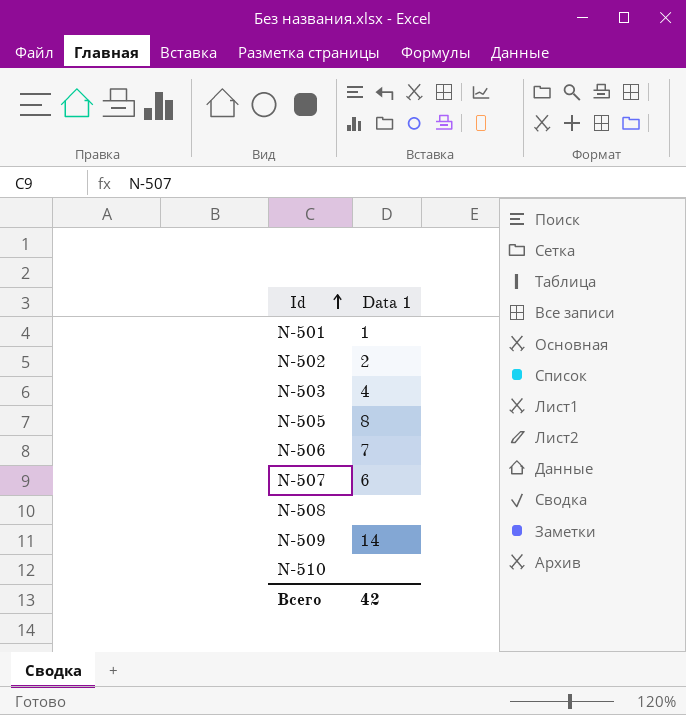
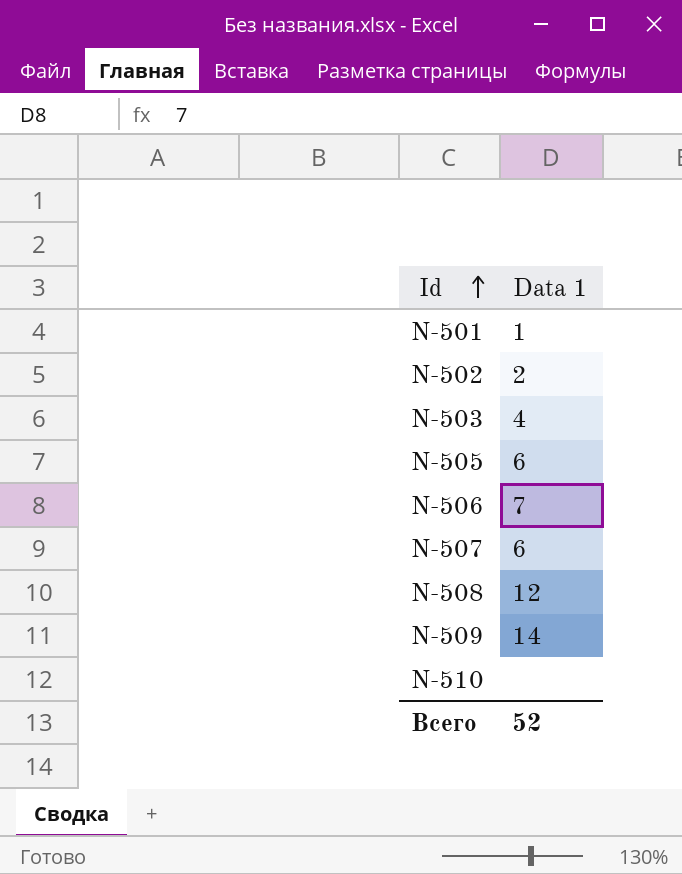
N-505 | Data 1: 8 -> 6
N-508 | Data 1: none -> 12
Всего | Data 1: 42 -> 52

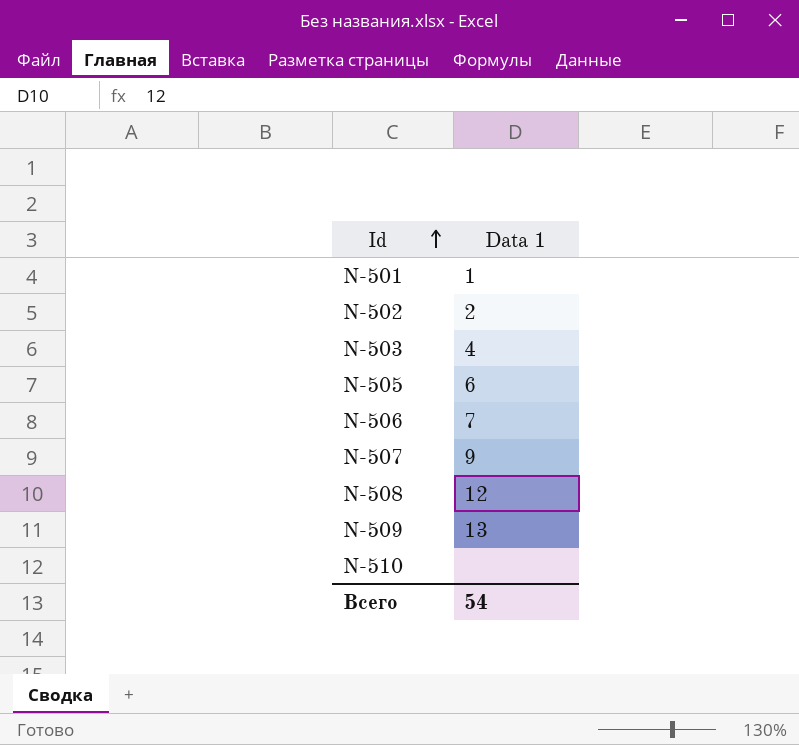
N-507 | Data 1: 6 -> 9
N-509 | Data 1: 14 -> 13
Всего | Data 1: 52 -> 54

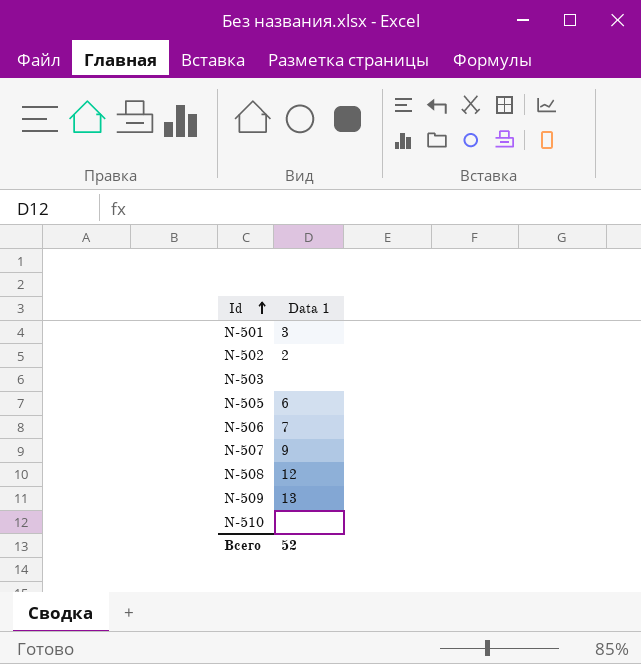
N-501 | Data 1: 1 -> 3
N-503 | Data 1: 4 -> none
Всего | Data 1: 54 -> 52

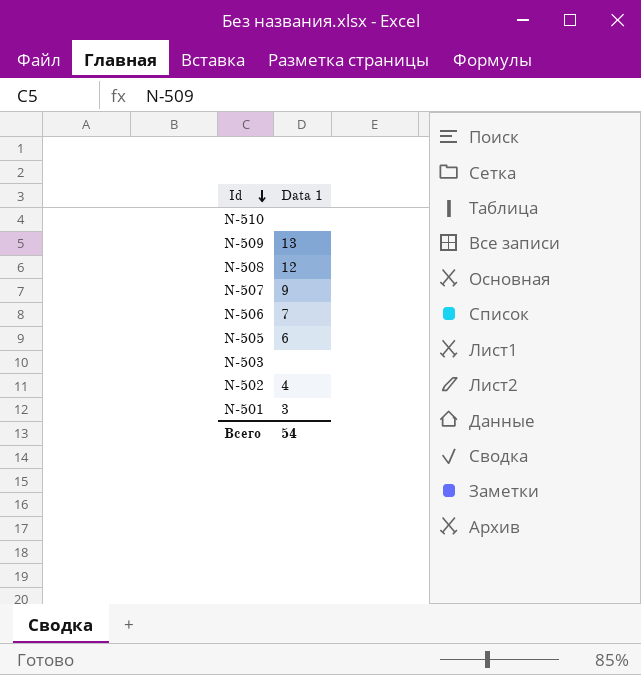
row order: Id ascending -> Id descending
N-502 | Data 1: 2 -> 4
Всего | Data 1: 52 -> 54

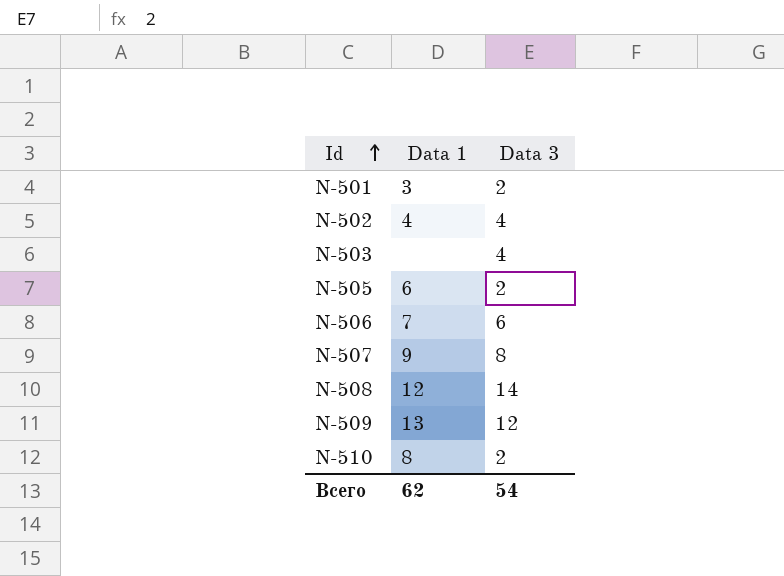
row order: Id descending -> Id ascending
column Data 3 | position: none -> 3
N-510 | Data 1: none -> 8
Всего | Data 1: 54 -> 62

